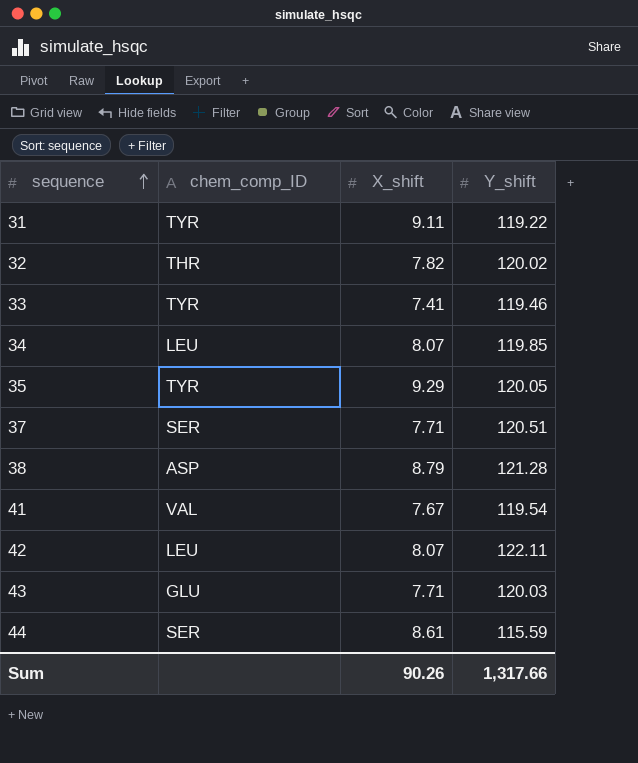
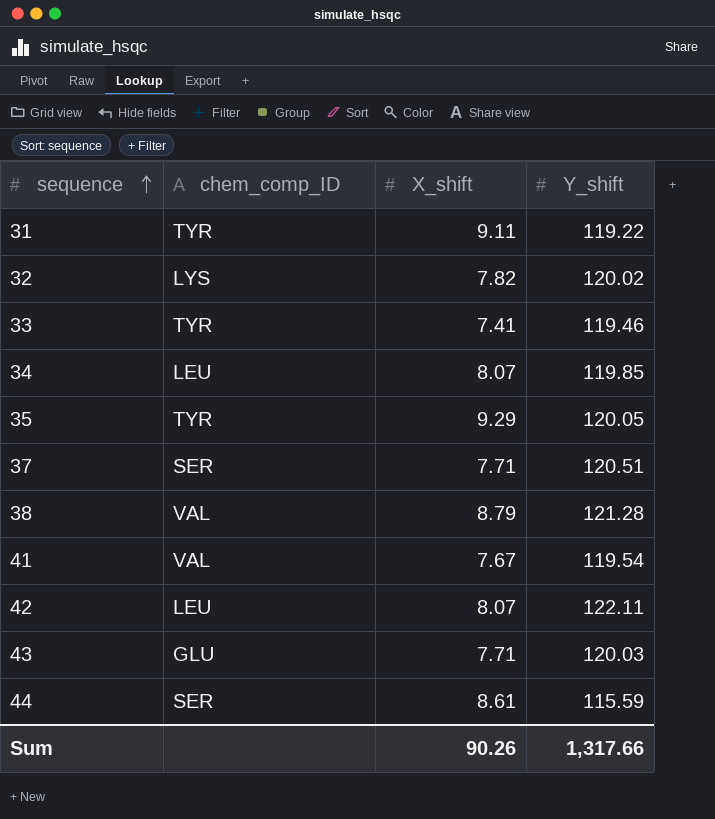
32 | chem_comp_ID: THR -> LYS
38 | chem_comp_ID: ASP -> VAL

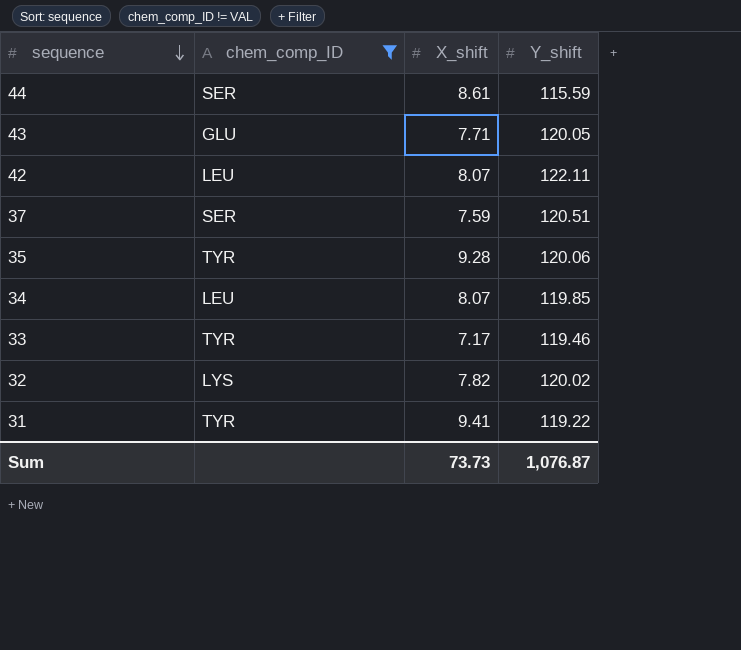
filter: none -> chem_comp_ID != VAL
row order: sequence ascending -> sequence descending
43 | Y_shift: 120.03 -> 120.05
37 | X_shift: 7.71 -> 7.59
35 | X_shift: 9.29 -> 9.28
35 | Y_shift: 120.05 -> 120.06
33 | X_shift: 7.41 -> 7.17
31 | X_shift: 9.11 -> 9.41
Sum | X_shift: 90.26 -> 73.73
Sum | Y_shift: 1,317.66 -> 1,076.87

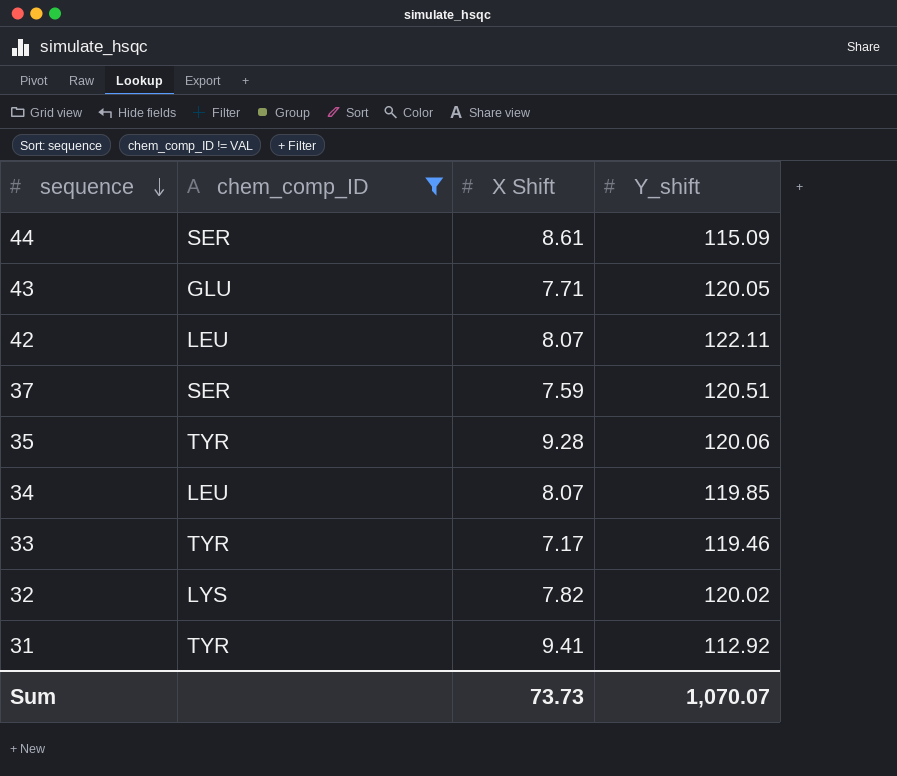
column name: X_shift -> X Shift
44 | Y_shift: 115.59 -> 115.09
31 | Y_shift: 119.22 -> 112.92
Sum | Y_shift: 1,076.87 -> 1,070.07

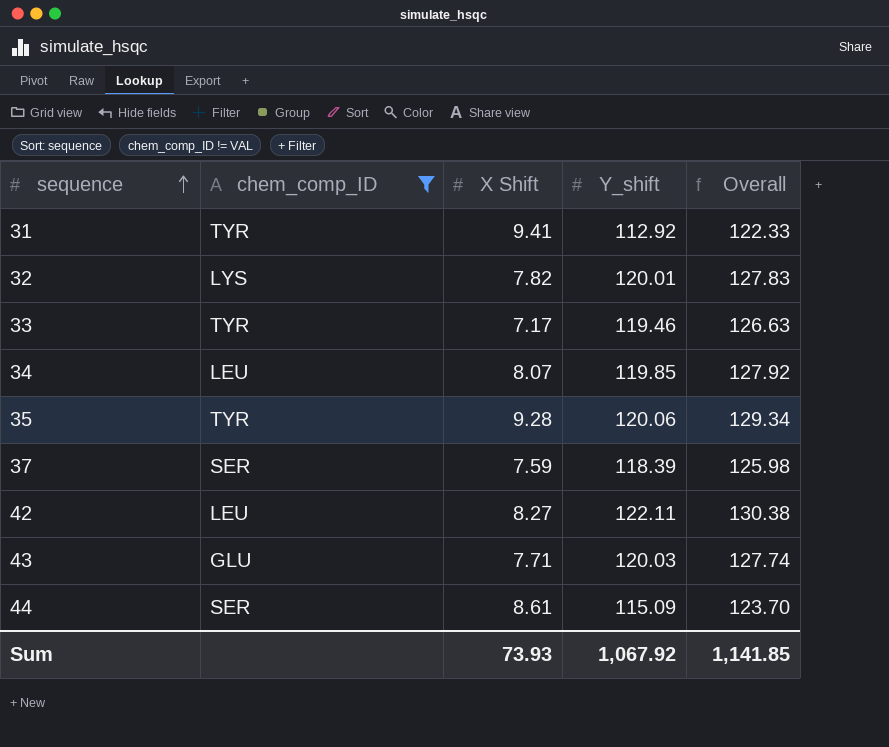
row order: sequence descending -> sequence ascending
column Overall | formula: none -> [X Shift] + [Y_shift]
32 | Y_shift: 120.02 -> 120.01
37 | Y_shift: 120.51 -> 118.39
42 | X Shift: 8.07 -> 8.27
43 | Y_shift: 120.05 -> 120.03
Sum | X Shift: 73.73 -> 73.93
Sum | Y_shift: 1,070.07 -> 1,067.92

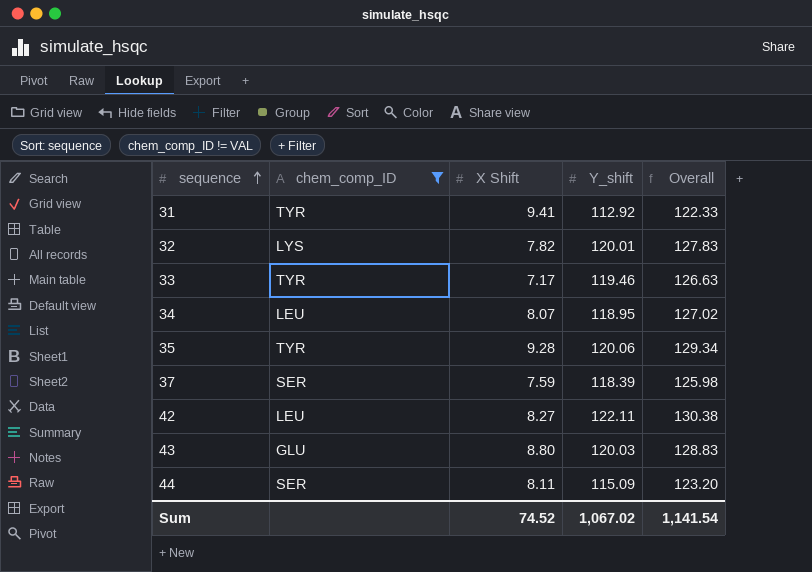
34 | Y_shift: 119.85 -> 118.95
34 | Overall: 127.92 -> 127.02
43 | X Shift: 7.71 -> 8.80
43 | Overall: 127.74 -> 128.83
44 | X Shift: 8.61 -> 8.11
44 | Overall: 123.70 -> 123.20
Sum | X Shift: 73.93 -> 74.52
Sum | Y_shift: 1,067.92 -> 1,067.02
Sum | Overall: 1,141.85 -> 1,141.54

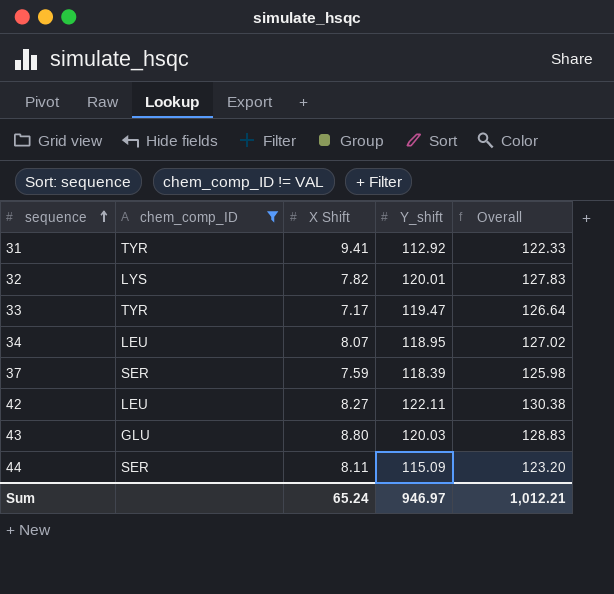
row 35: TYR | 9.28 | 120.06 | 129.34 -> none
33 | Y_shift: 119.46 -> 119.47
33 | Overall: 126.63 -> 126.64
Sum | X Shift: 74.52 -> 65.24
Sum | Y_shift: 1,067.02 -> 946.97
Sum | Overall: 1,141.54 -> 1,012.21

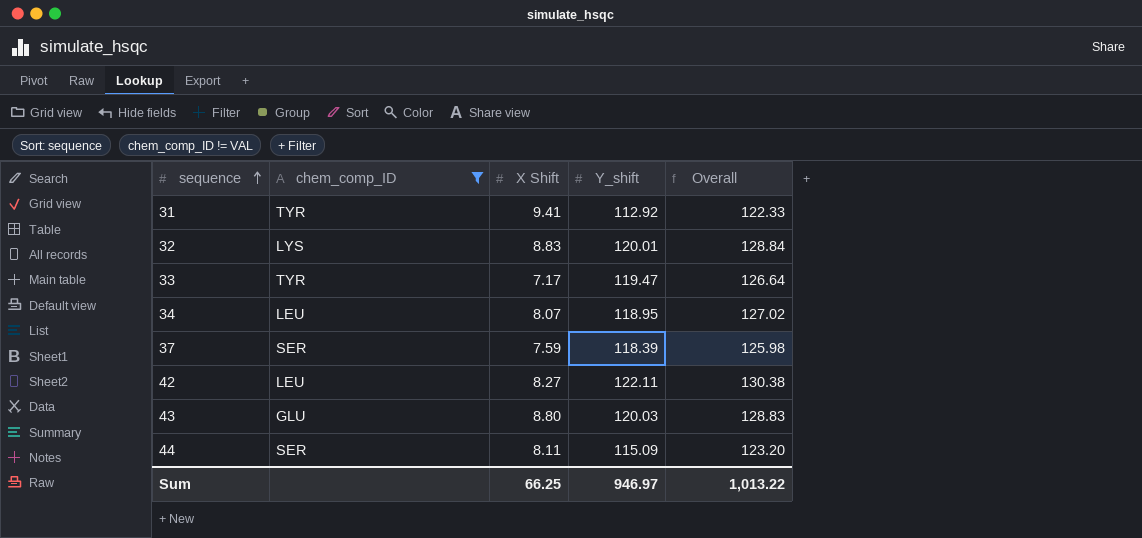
32 | X Shift: 7.82 -> 8.83
32 | Overall: 127.83 -> 128.84
Sum | X Shift: 65.24 -> 66.25
Sum | Overall: 1,012.21 -> 1,013.22

